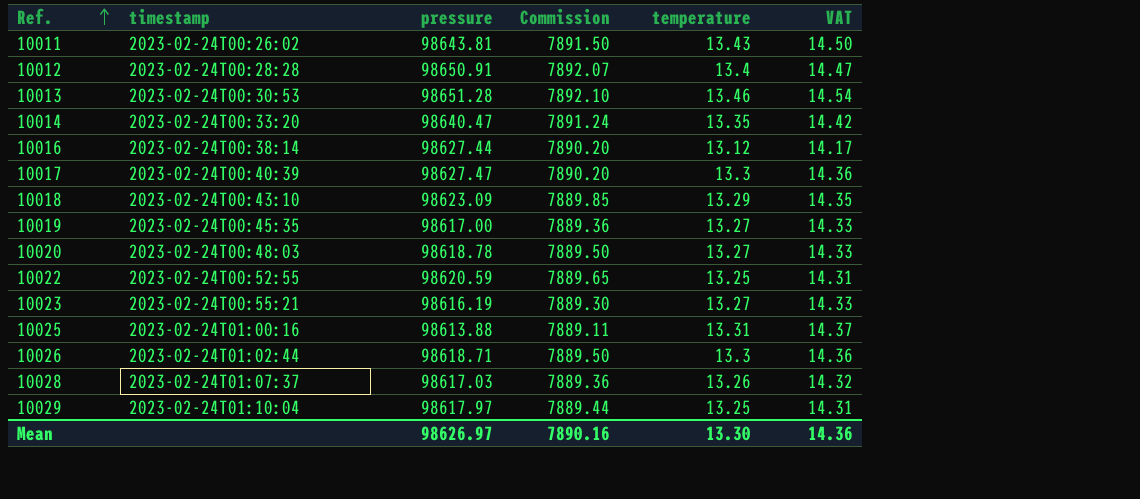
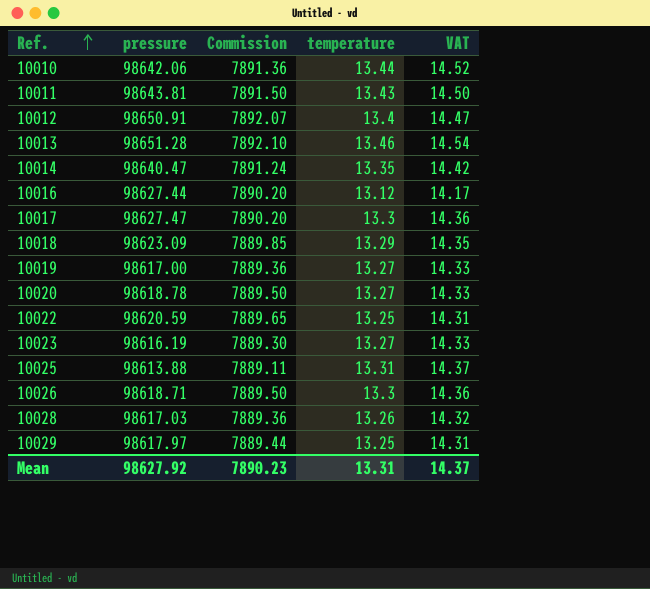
column timestamp | position: 2 -> none
row 10010: none -> 98642.06 | 7891.36 | 13.44 | 14.52
Mean | pressure: 98626.97 -> 98627.92
Mean | Commission: 7890.16 -> 7890.23
Mean | temperature: 13.30 -> 13.31
Mean | VAT: 14.36 -> 14.37

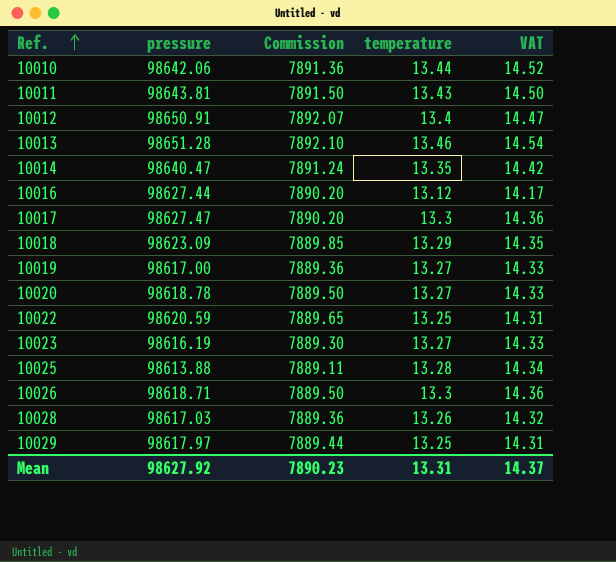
10025 | temperature: 13.31 -> 13.28
10025 | VAT: 14.37 -> 14.34

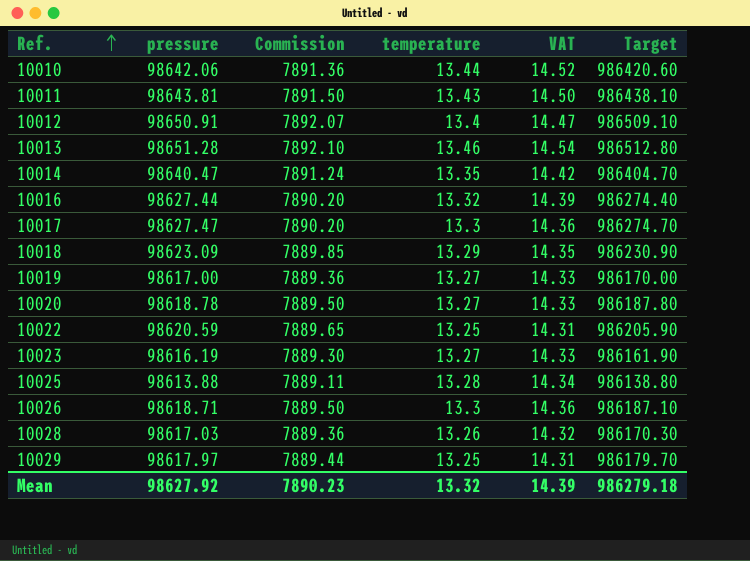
column Target | formula: none -> [pressure] * 10
10016 | temperature: 13.12 -> 13.32
10016 | VAT: 14.17 -> 14.39
Mean | temperature: 13.31 -> 13.32
Mean | VAT: 14.37 -> 14.39

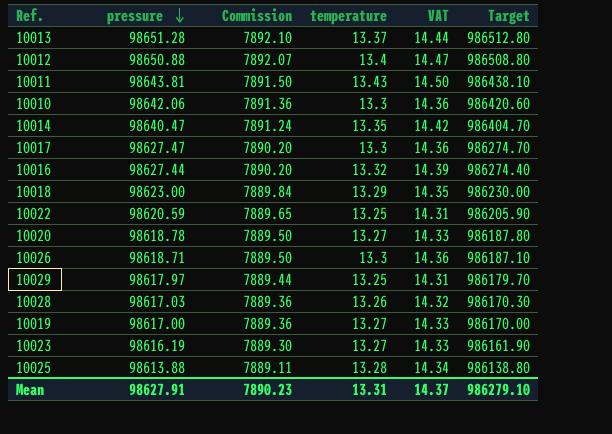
row order: Ref. ascending -> pressure descending
10013 | temperature: 13.46 -> 13.37
10013 | VAT: 14.54 -> 14.44
10012 | pressure: 98650.91 -> 98650.88
10012 | Target: 986509.10 -> 986508.80
10010 | temperature: 13.44 -> 13.3
10010 | VAT: 14.52 -> 14.36
10018 | pressure: 98623.09 -> 98623.00
10018 | Commission: 7889.85 -> 7889.84
10018 | Target: 986230.90 -> 986230.00
Mean | pressure: 98627.92 -> 98627.91
Mean | temperature: 13.32 -> 13.31
Mean | VAT: 14.39 -> 14.37
Mean | Target: 986279.18 -> 986279.10

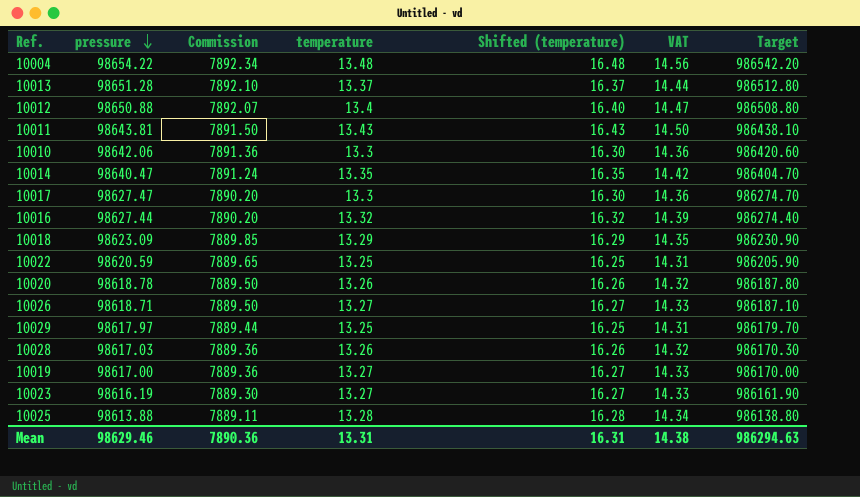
column Shifted (temperature) | formula: none -> [temperature] + 3
row 10004: none -> 98654.22 | 7892.34 | 13.48 | 16.48 | 14.56 | 986542.20
10018 | pressure: 98623.00 -> 98623.09
10018 | Commission: 7889.84 -> 7889.85
10018 | Target: 986230.00 -> 986230.90
10020 | temperature: 13.27 -> 13.26
10020 | VAT: 14.33 -> 14.32
10026 | temperature: 13.3 -> 13.27
10026 | VAT: 14.36 -> 14.33
Mean | pressure: 98627.91 -> 98629.46
Mean | Commission: 7890.23 -> 7890.36
Mean | VAT: 14.37 -> 14.38
Mean | Target: 986279.10 -> 986294.63

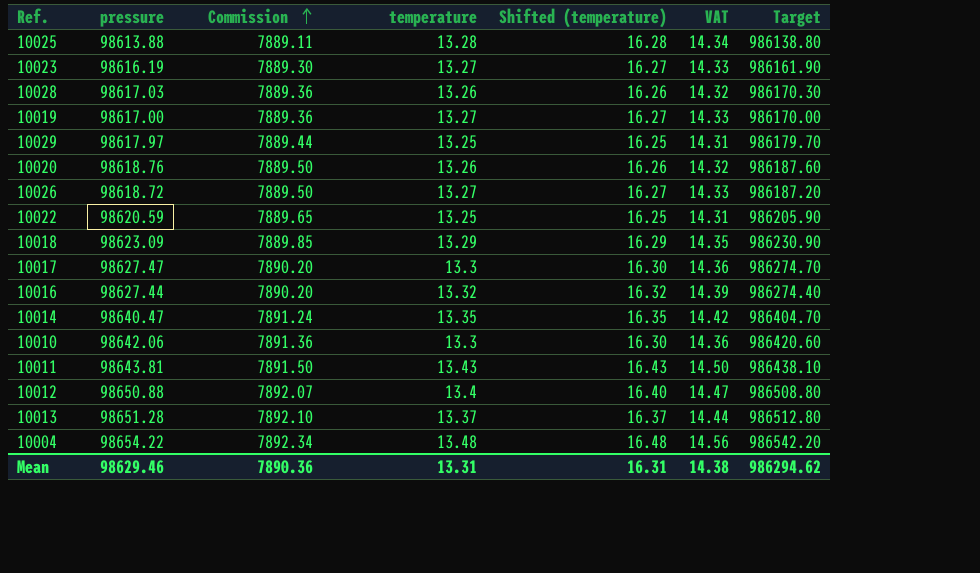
row order: pressure descending -> Commission ascending
10020 | pressure: 98618.78 -> 98618.76
10020 | Target: 986187.80 -> 986187.60
10026 | pressure: 98618.71 -> 98618.72
10026 | Target: 986187.10 -> 986187.20
Mean | Target: 986294.63 -> 986294.62

